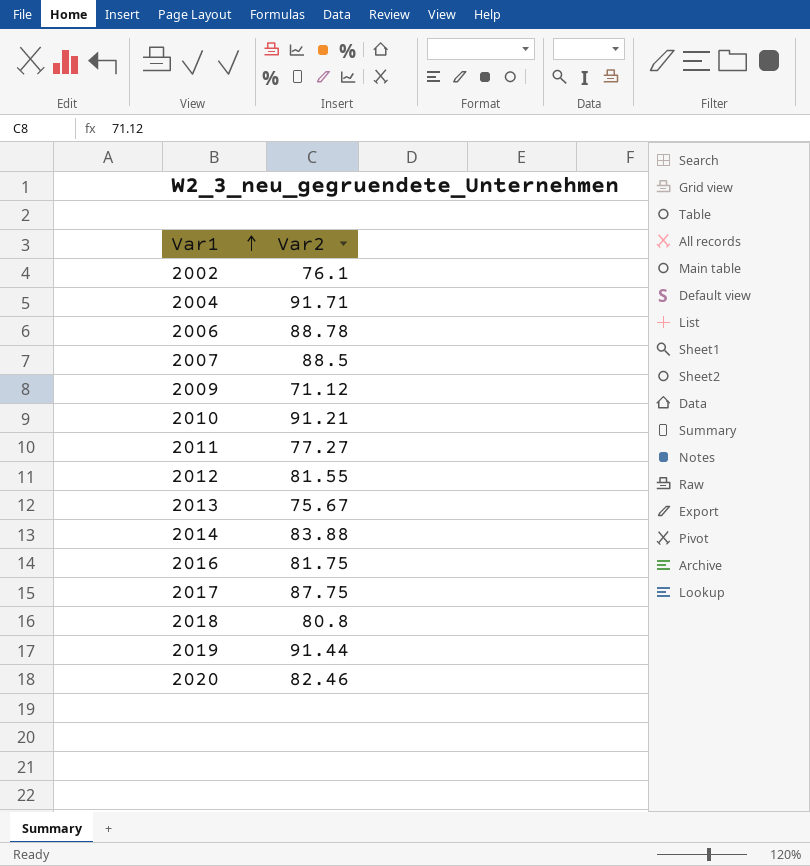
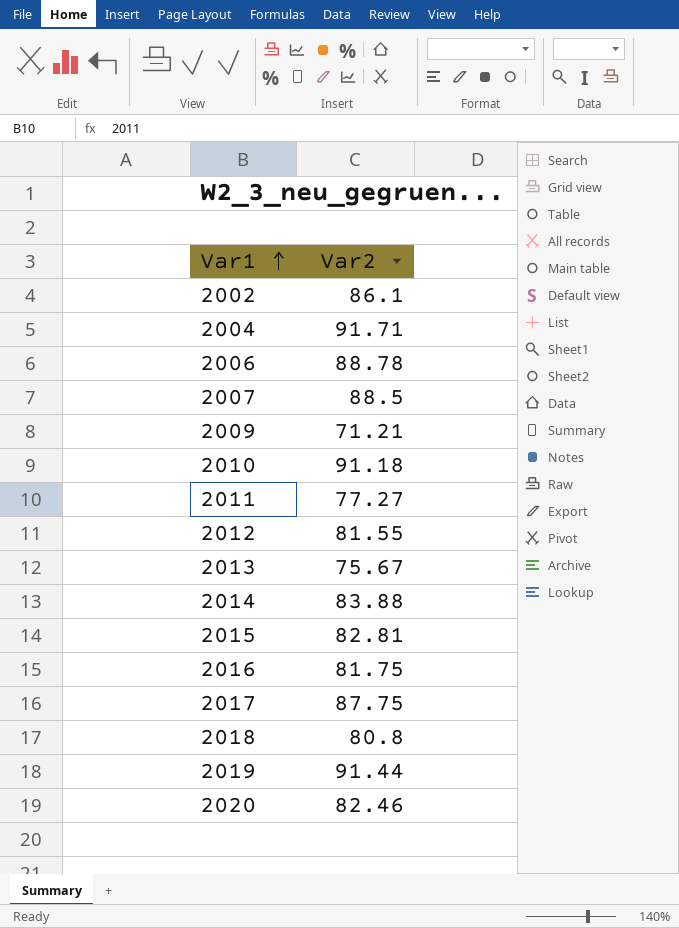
2002 | Var2: 76.1 -> 86.1
2009 | Var2: 71.12 -> 71.21
2010 | Var2: 91.21 -> 91.18
row 2015: none -> 82.81

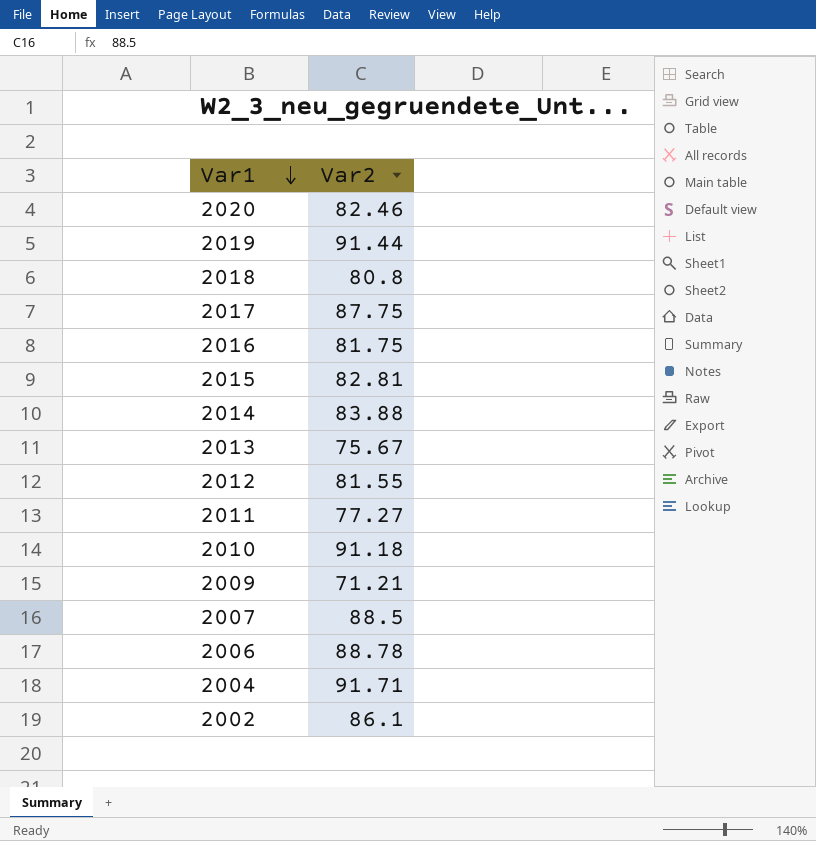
row order: Var1 ascending -> Var1 descending

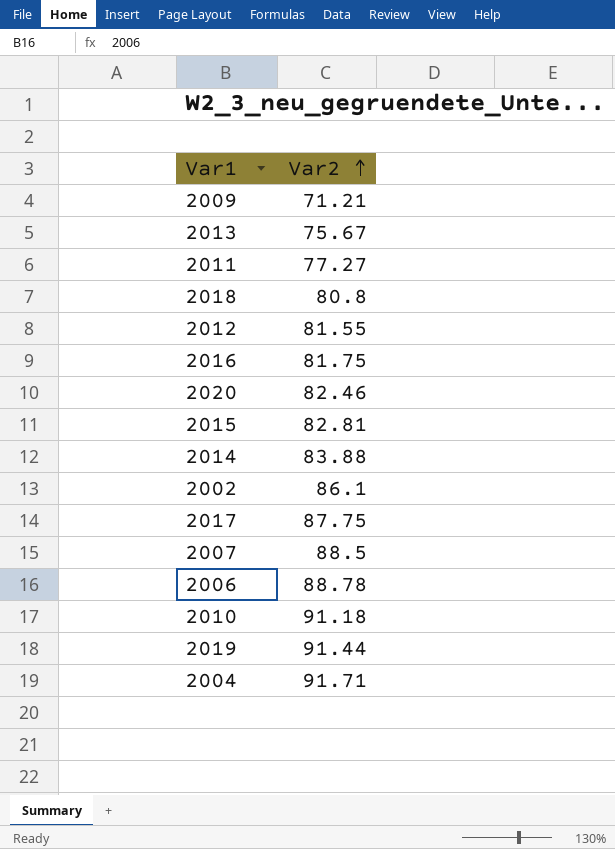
row order: Var1 descending -> Var2 ascending

